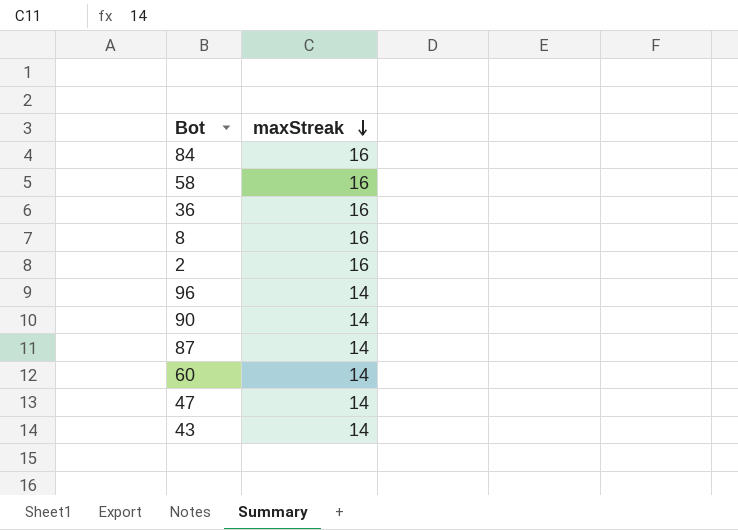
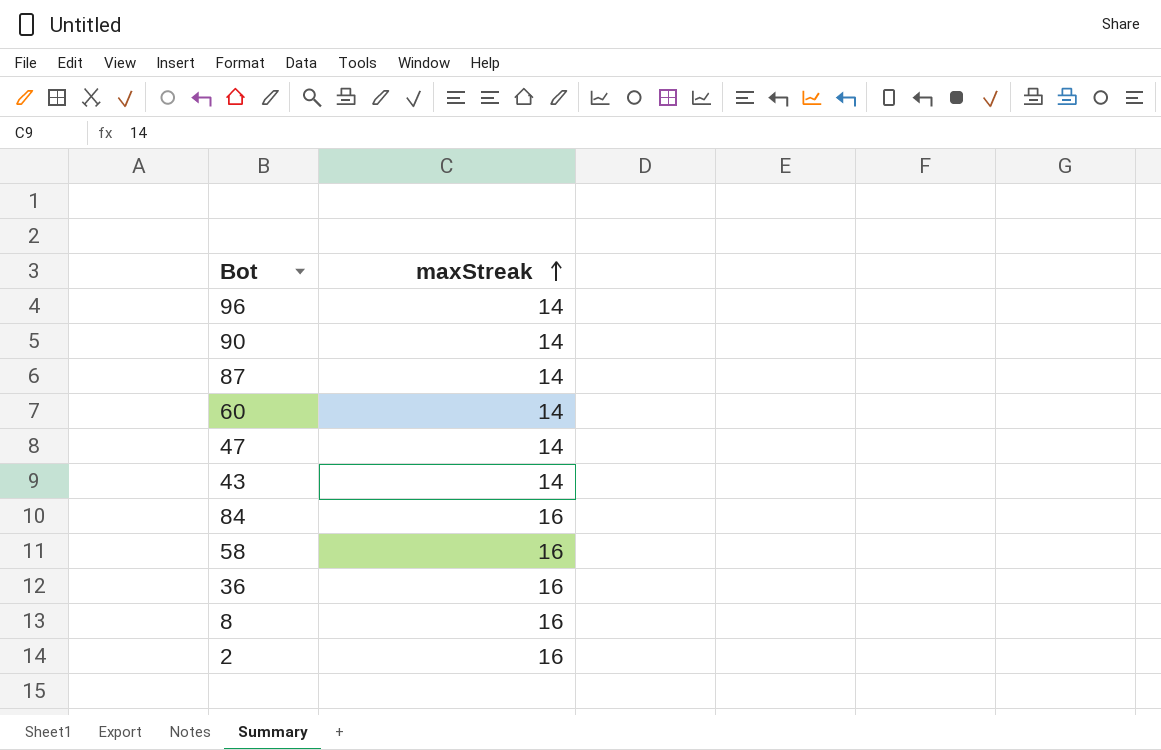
row order: maxStreak descending -> maxStreak ascending

